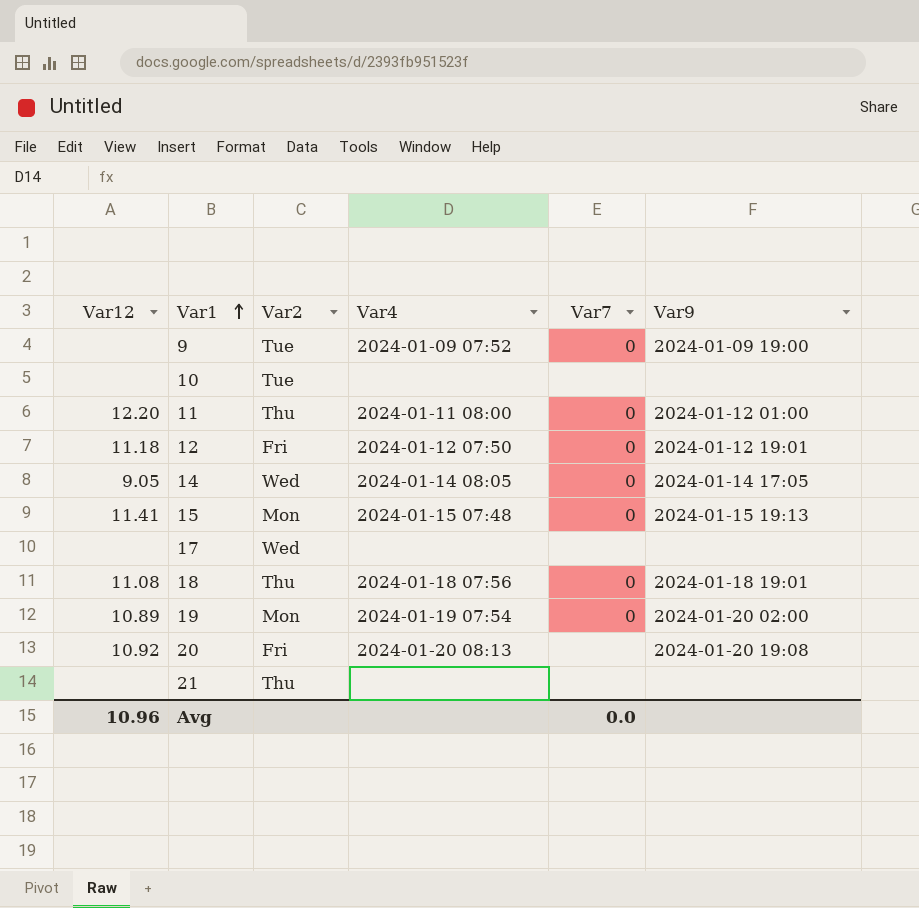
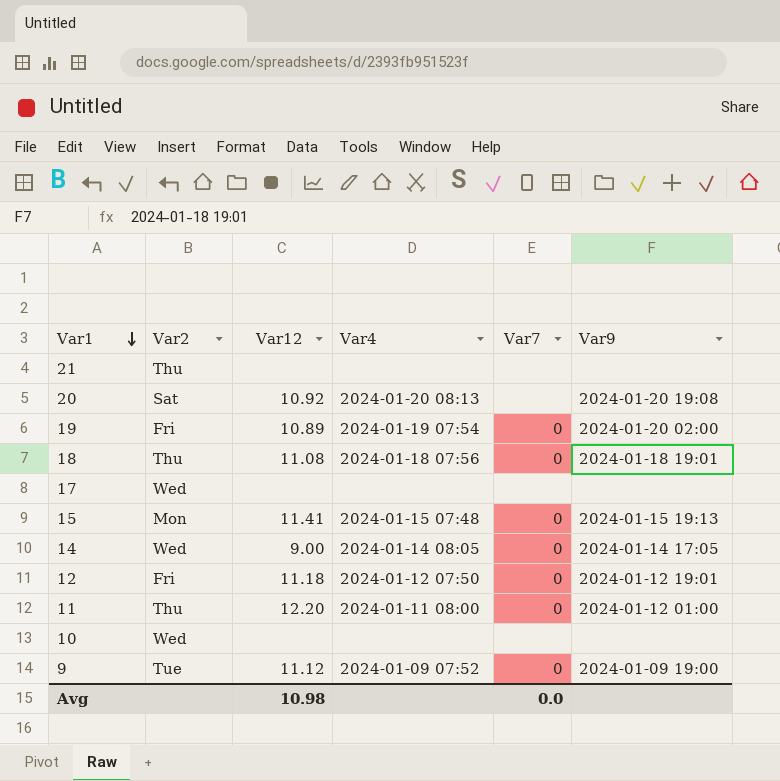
row order: Var1 ascending -> Var1 descending
column Var12 | position: 1 -> 3
20 | Var2: Fri -> Sat
19 | Var2: Mon -> Fri
14 | Var12: 9.05 -> 9.00
10 | Var2: Tue -> Wed
9 | Var12: none -> 11.12
Avg | Var12: 10.96 -> 10.98

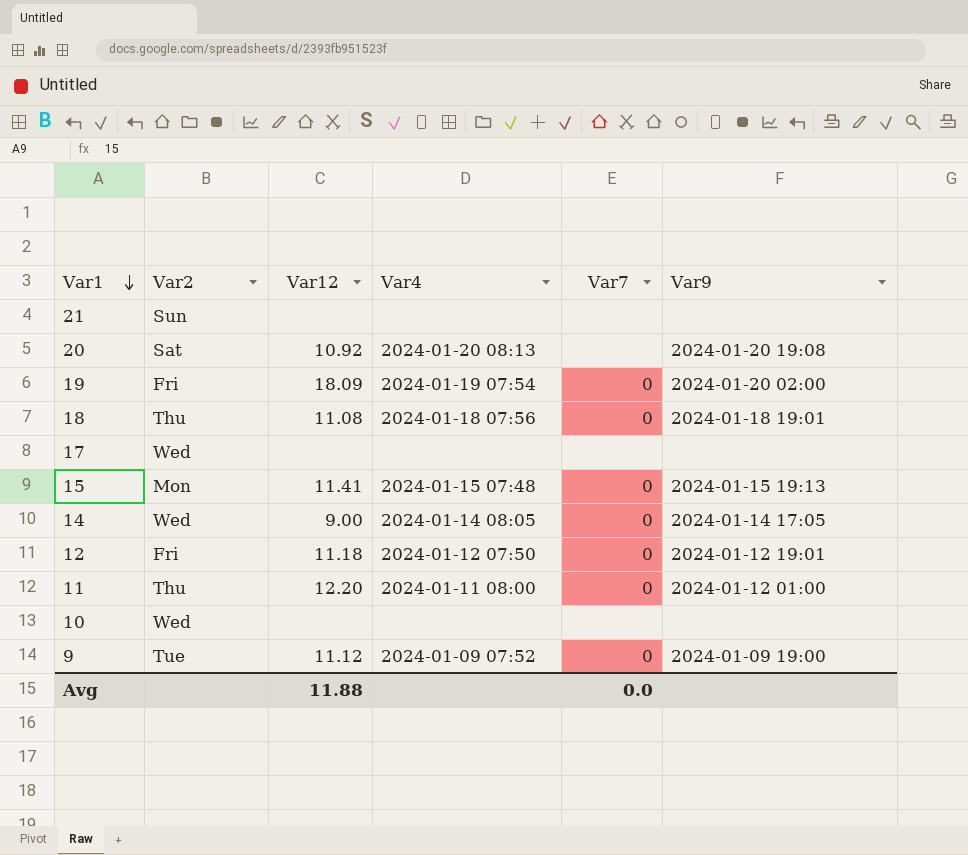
21 | Var2: Thu -> Sun
19 | Var12: 10.89 -> 18.09
Avg | Var12: 10.98 -> 11.88

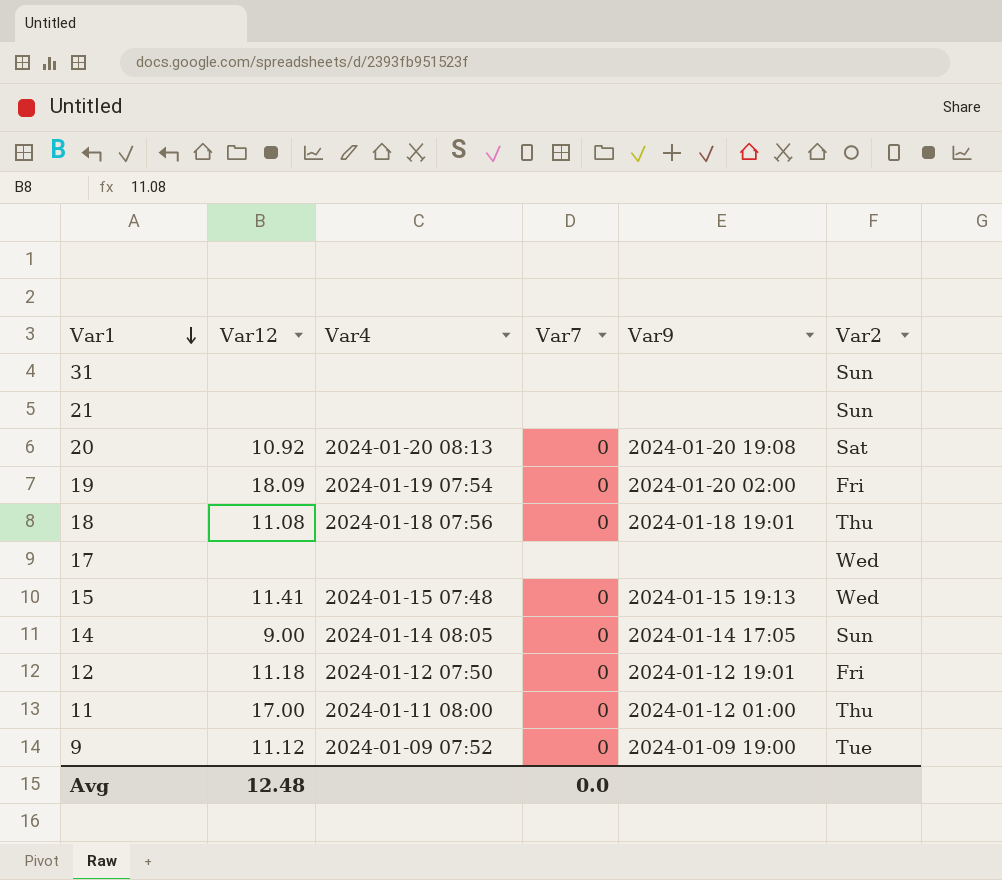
column Var2 | position: 2 -> 6
row 10: Wed | none | none | none | none -> none
row 31: none -> none | none | none | none | Sun
20 | Var7: none -> 0
15 | Var2: Mon -> Wed
14 | Var2: Wed -> Sun
11 | Var12: 12.20 -> 17.00
Avg | Var12: 11.88 -> 12.48

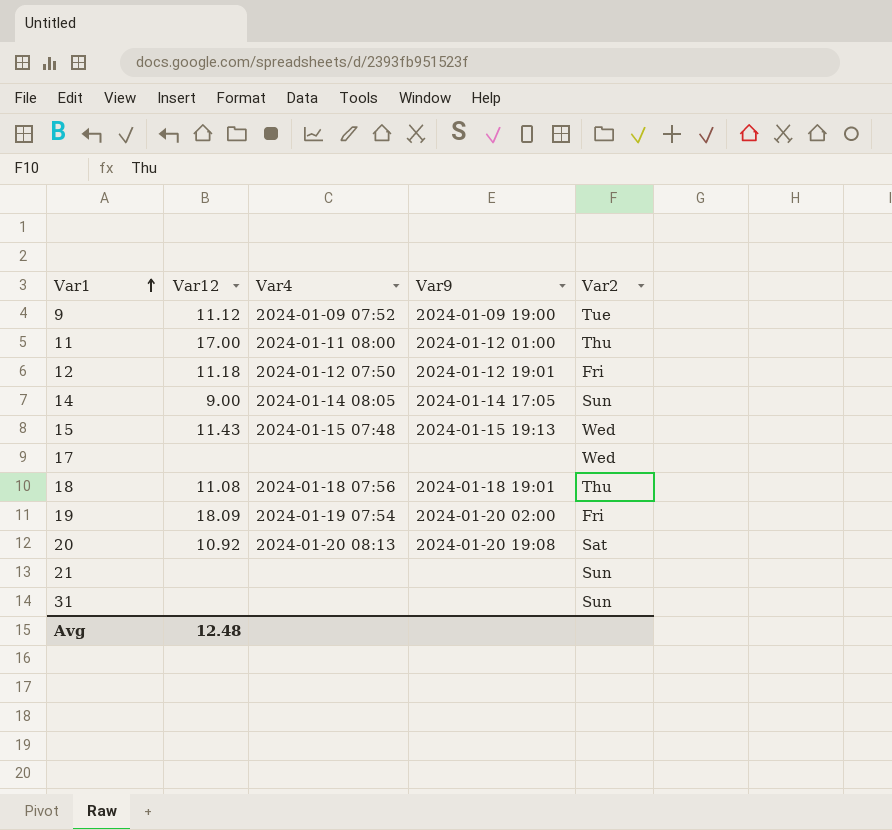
row order: Var1 descending -> Var1 ascending
column Var7 | position: 4 -> none
15 | Var12: 11.41 -> 11.43

